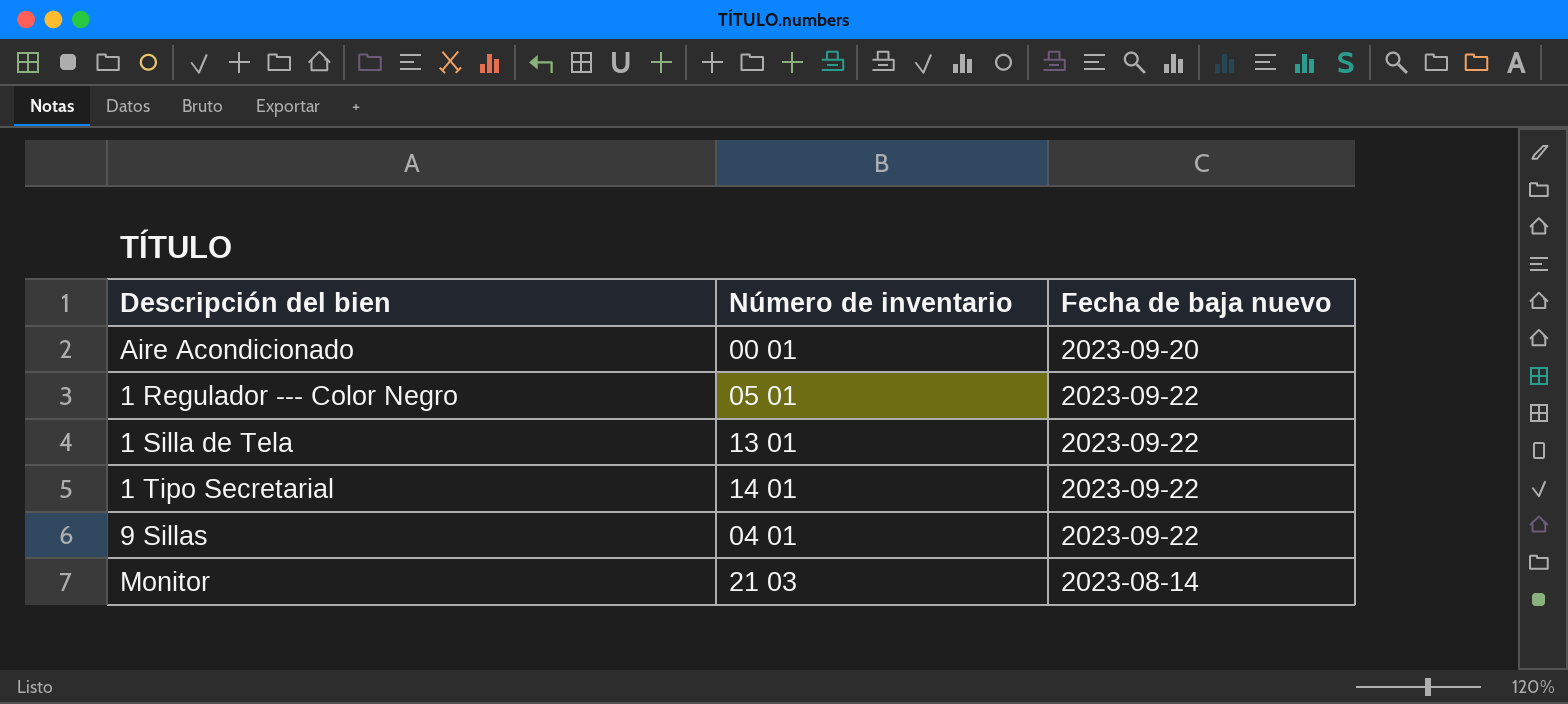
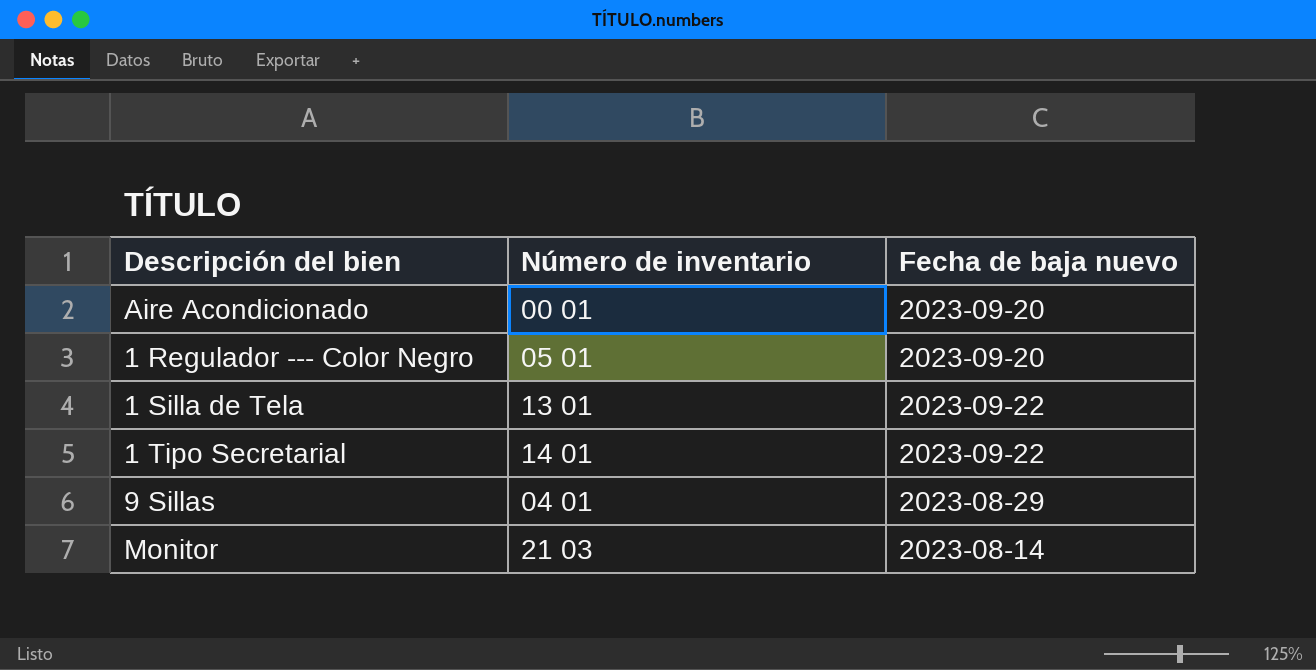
1 Regulador --- Color Negro | Fecha de baja nuevo: 2023-09-22 -> 2023-09-20
9 Sillas | Fecha de baja nuevo: 2023-09-22 -> 2023-08-29

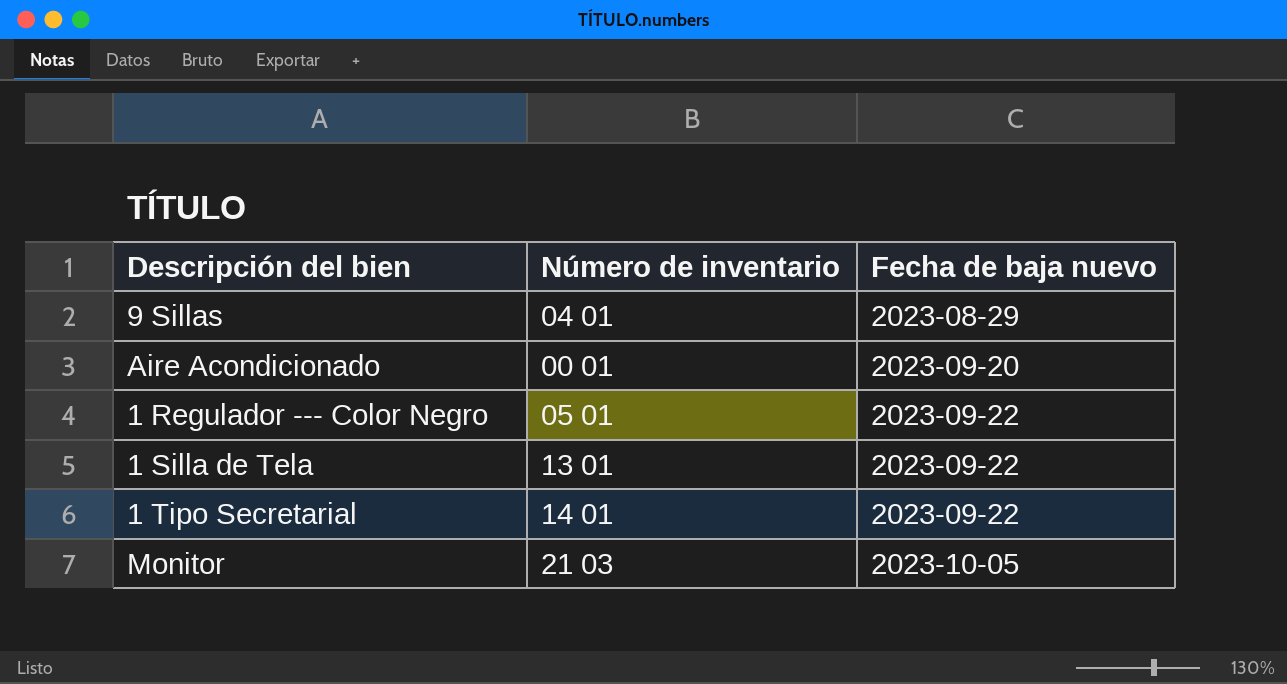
row order: none -> Fecha de baja nuevo ascending
1 Regulador --- Color Negro | Fecha de baja nuevo: 2023-09-20 -> 2023-09-22
Monitor | Fecha de baja nuevo: 2023-08-14 -> 2023-10-05

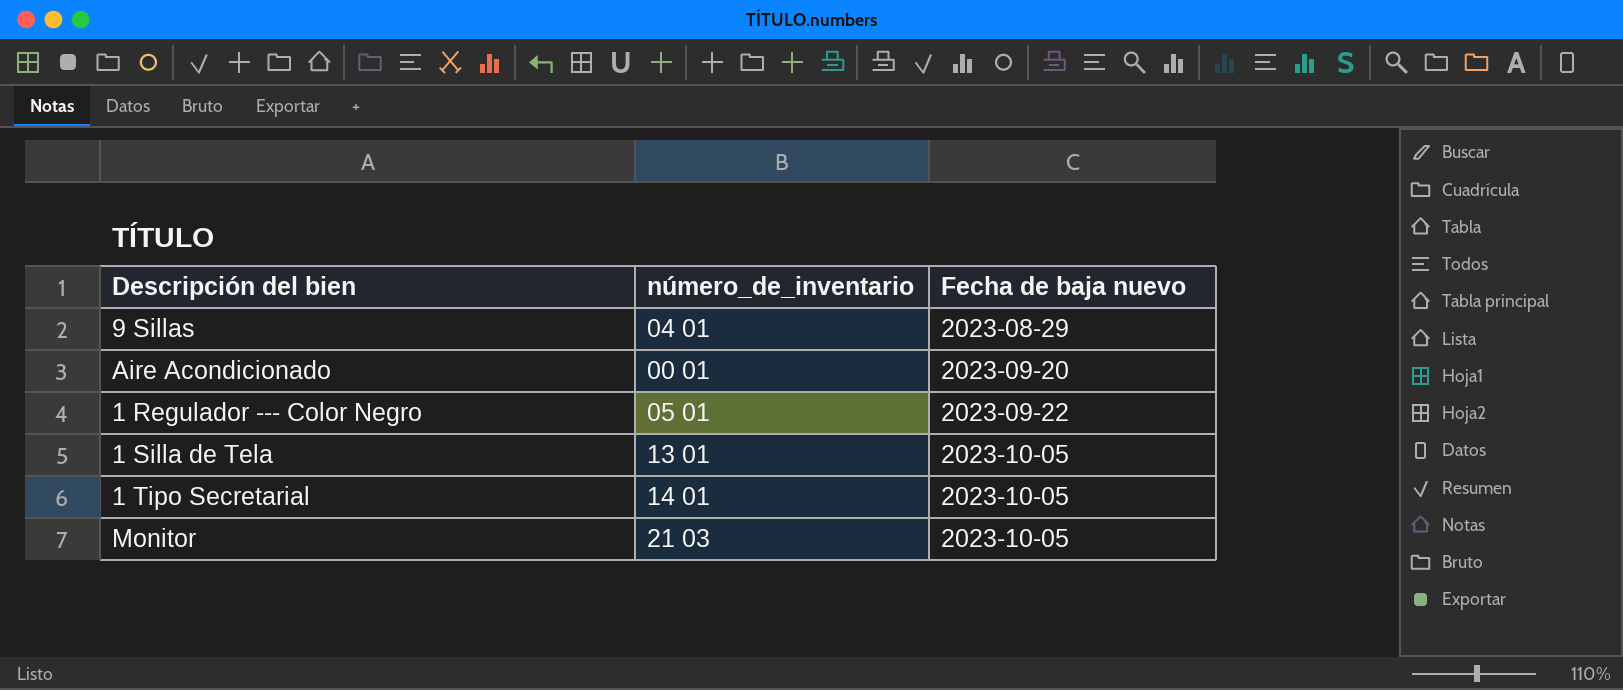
column name: Número de inventario -> número_de_inventario
1 Silla de Tela | Fecha de baja nuevo: 2023-09-22 -> 2023-10-05
1 Tipo Secretarial | Fecha de baja nuevo: 2023-09-22 -> 2023-10-05

